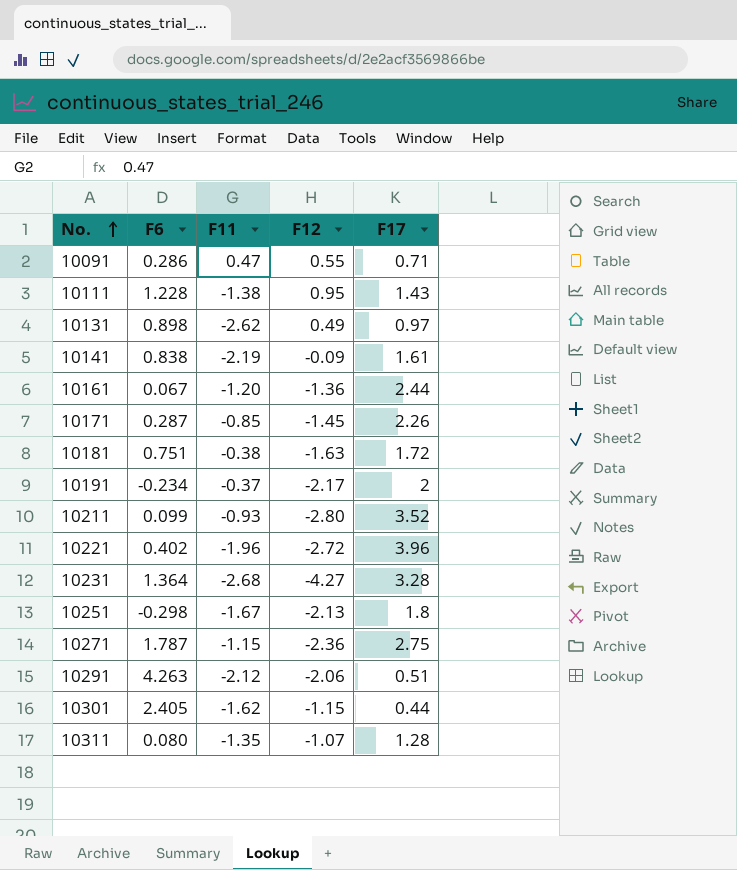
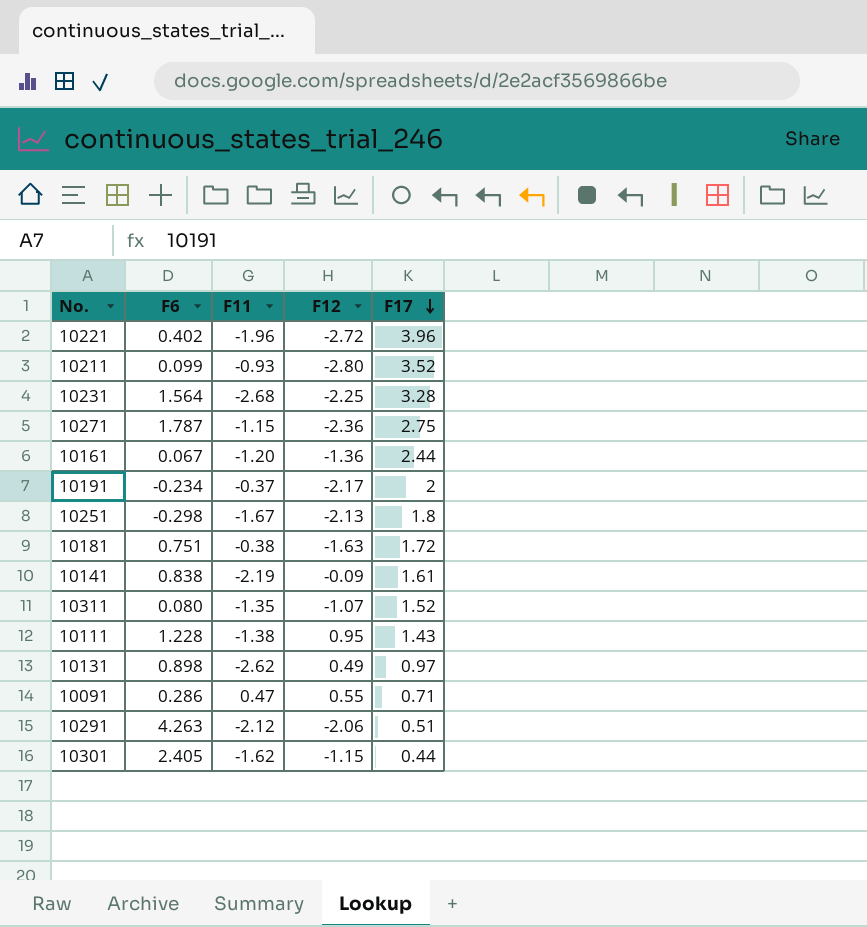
row order: No. ascending -> F17 descending
row 10171: 0.287 | -0.85 | -1.45 | 2.26 -> none
10231 | F6: 1.364 -> 1.564
10231 | F12: -4.27 -> -2.25
10311 | F17: 1.28 -> 1.52

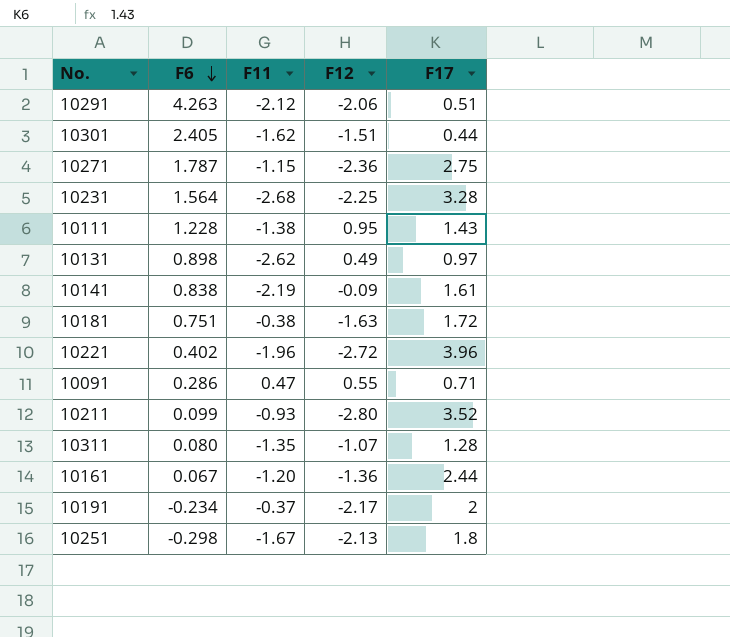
row order: F17 descending -> F6 descending
10301 | F12: -1.15 -> -1.51
10311 | F17: 1.52 -> 1.28

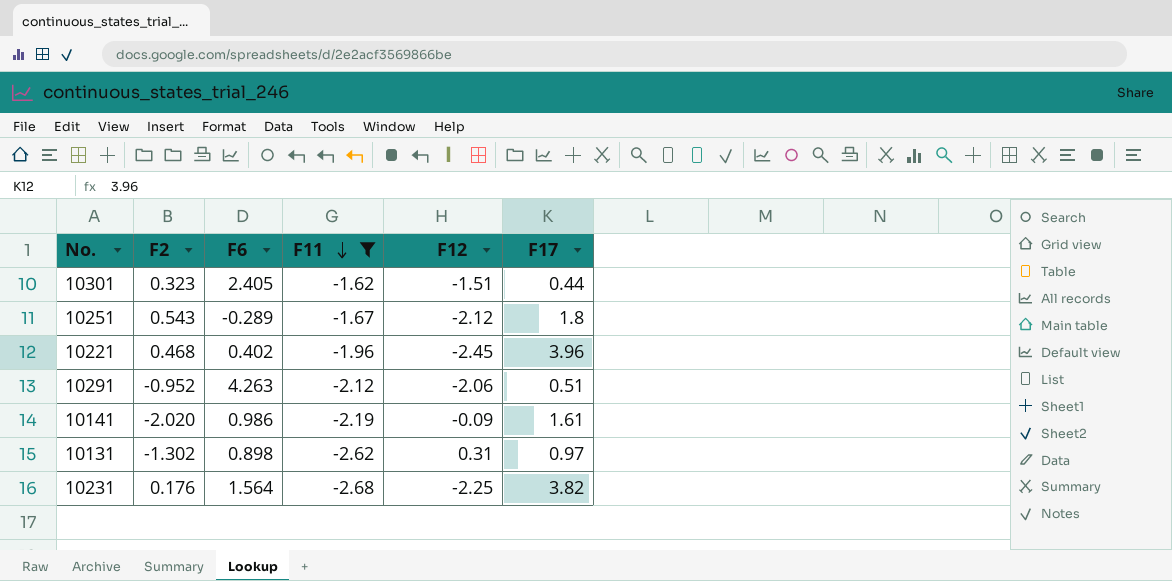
filter: none -> F11 <= -1.62
row order: F6 descending -> F11 descending
column F2 | position: none -> 2
10251 | F6: -0.298 -> -0.289
10251 | F12: -2.13 -> -2.12
10221 | F12: -2.72 -> -2.45
10141 | F6: 0.838 -> 0.986
10131 | F12: 0.49 -> 0.31
10231 | F17: 3.28 -> 3.82

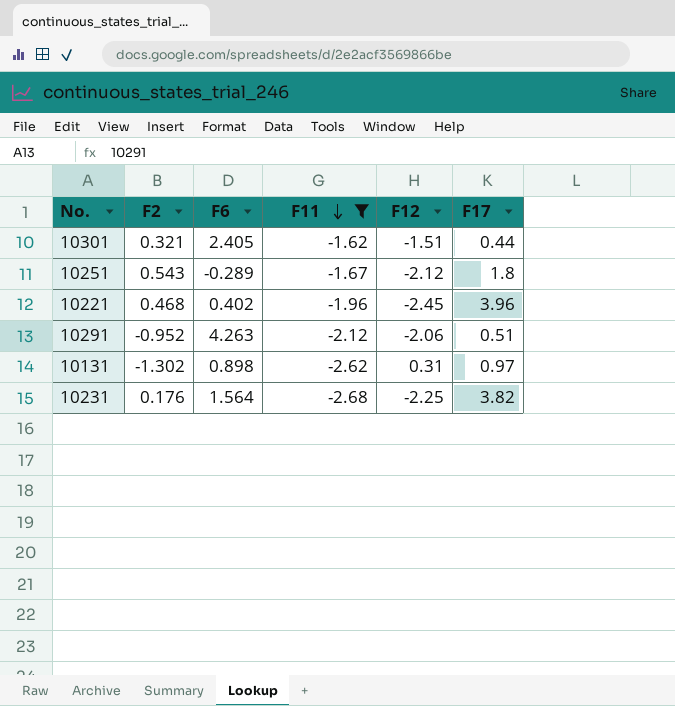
row 10141: -2.020 | 0.986 | -2.19 | -0.09 | 1.61 -> none
10301 | F2: 0.323 -> 0.321

